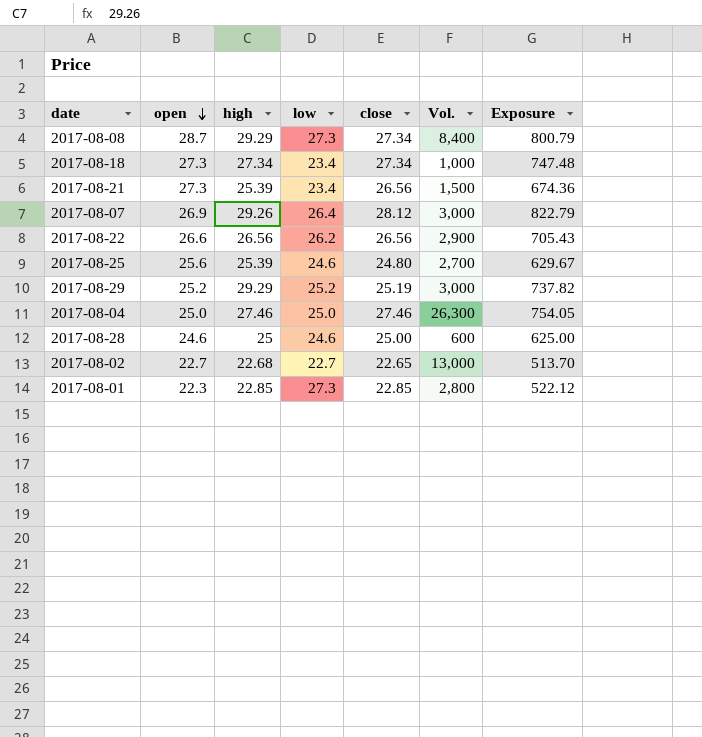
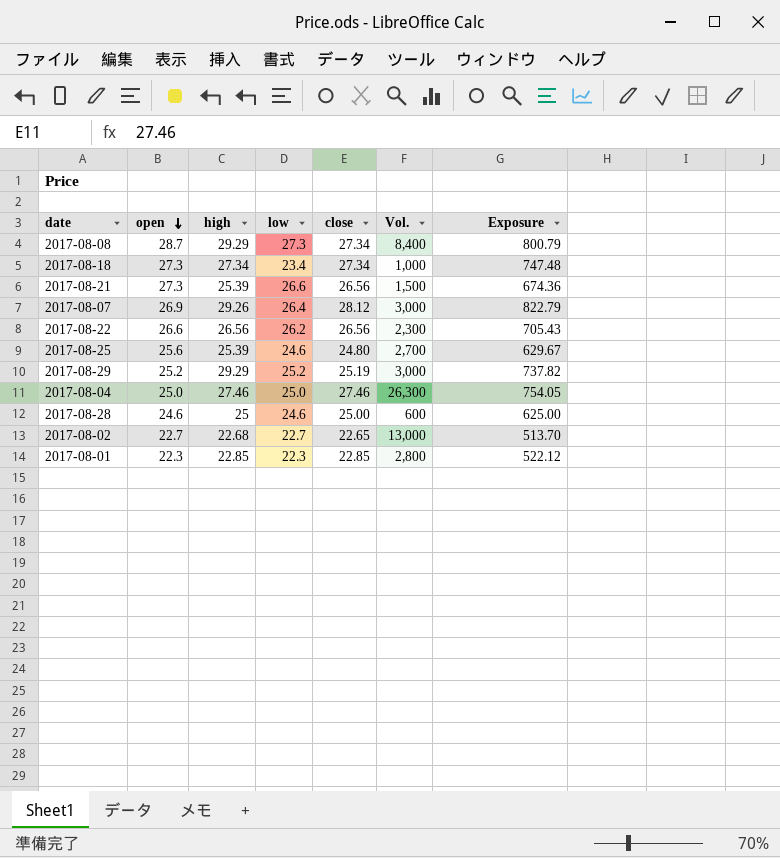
2017-08-21 | low: 23.4 -> 26.6
2017-08-22 | Vol.: 2,900 -> 2,300
2017-08-01 | low: 27.3 -> 22.3

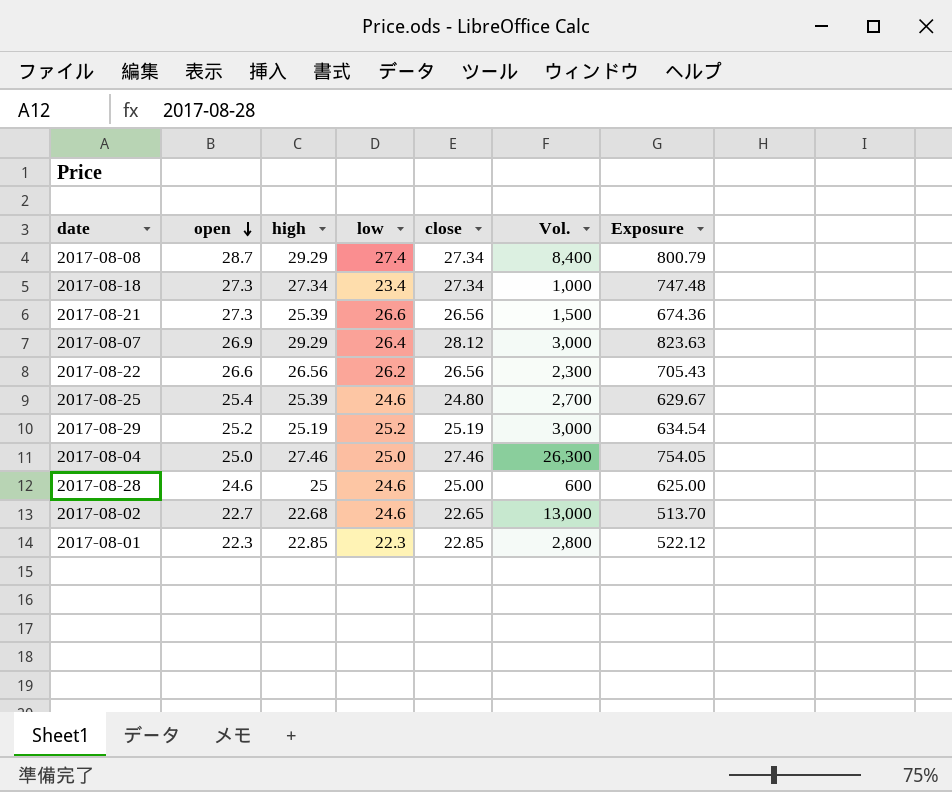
2017-08-08 | low: 27.3 -> 27.4
2017-08-07 | high: 29.26 -> 29.29
2017-08-07 | Exposure: 822.79 -> 823.63
2017-08-25 | open: 25.6 -> 25.4
2017-08-29 | high: 29.29 -> 25.19
2017-08-29 | Exposure: 737.82 -> 634.54
2017-08-02 | low: 22.7 -> 24.6

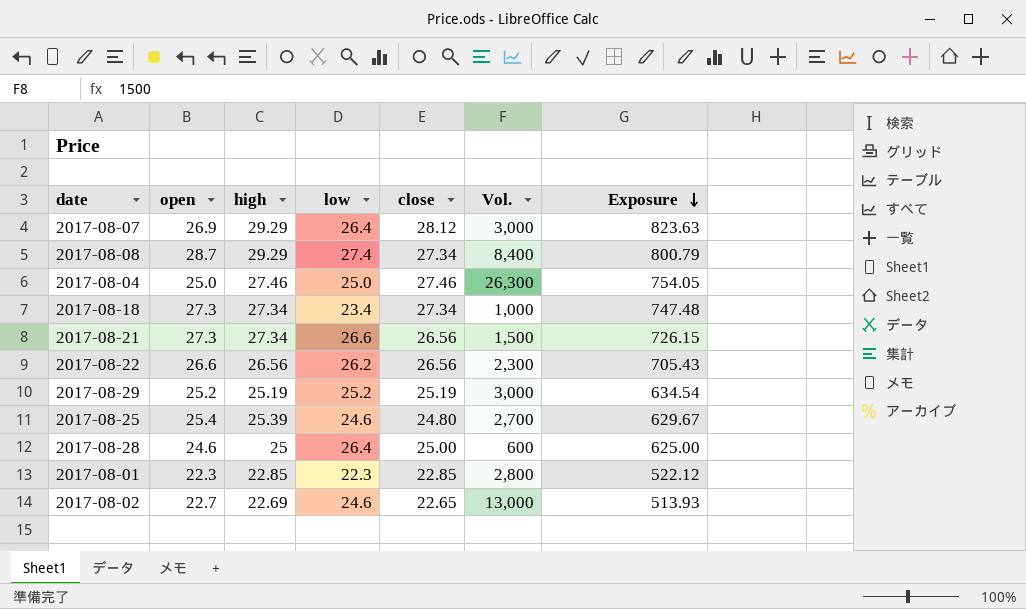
row order: open descending -> Exposure descending
2017-08-21 | high: 25.39 -> 27.34
2017-08-21 | Exposure: 674.36 -> 726.15
2017-08-28 | low: 24.6 -> 26.4
2017-08-02 | high: 22.68 -> 22.69
2017-08-02 | Exposure: 513.70 -> 513.93

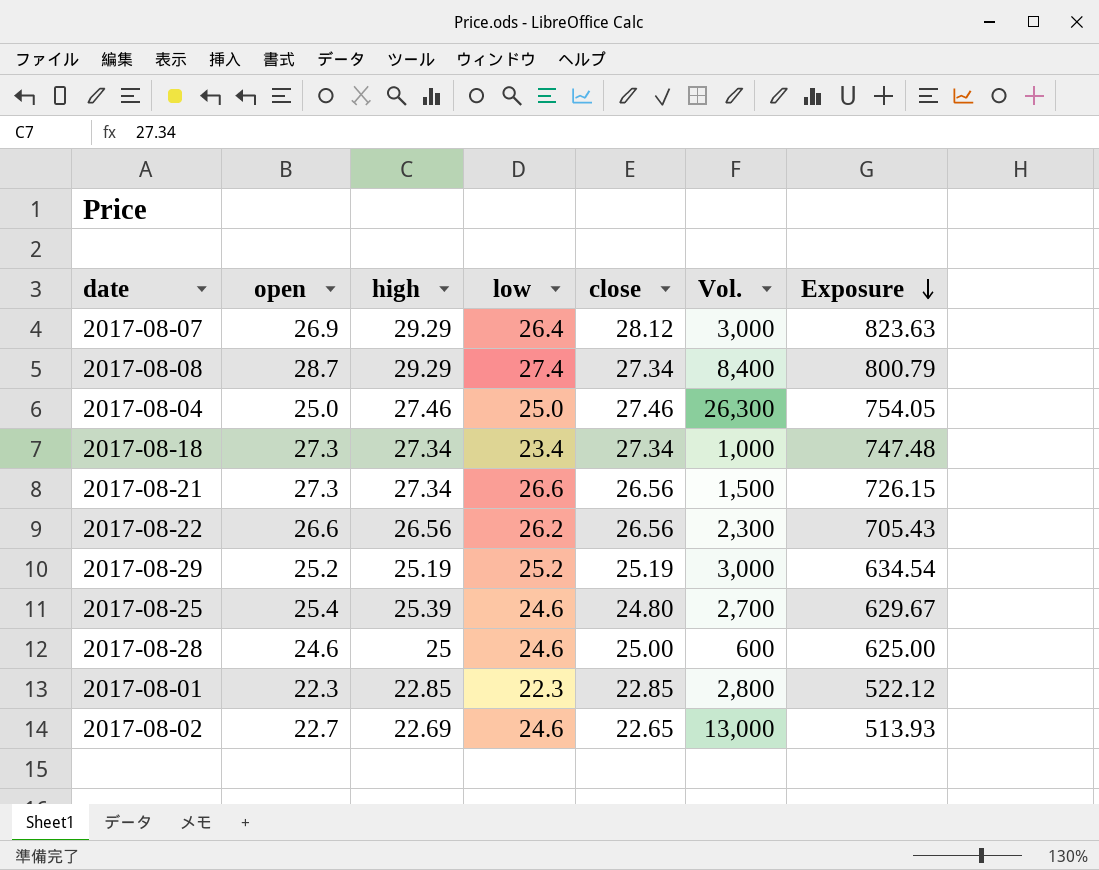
2017-08-28 | low: 26.4 -> 24.6

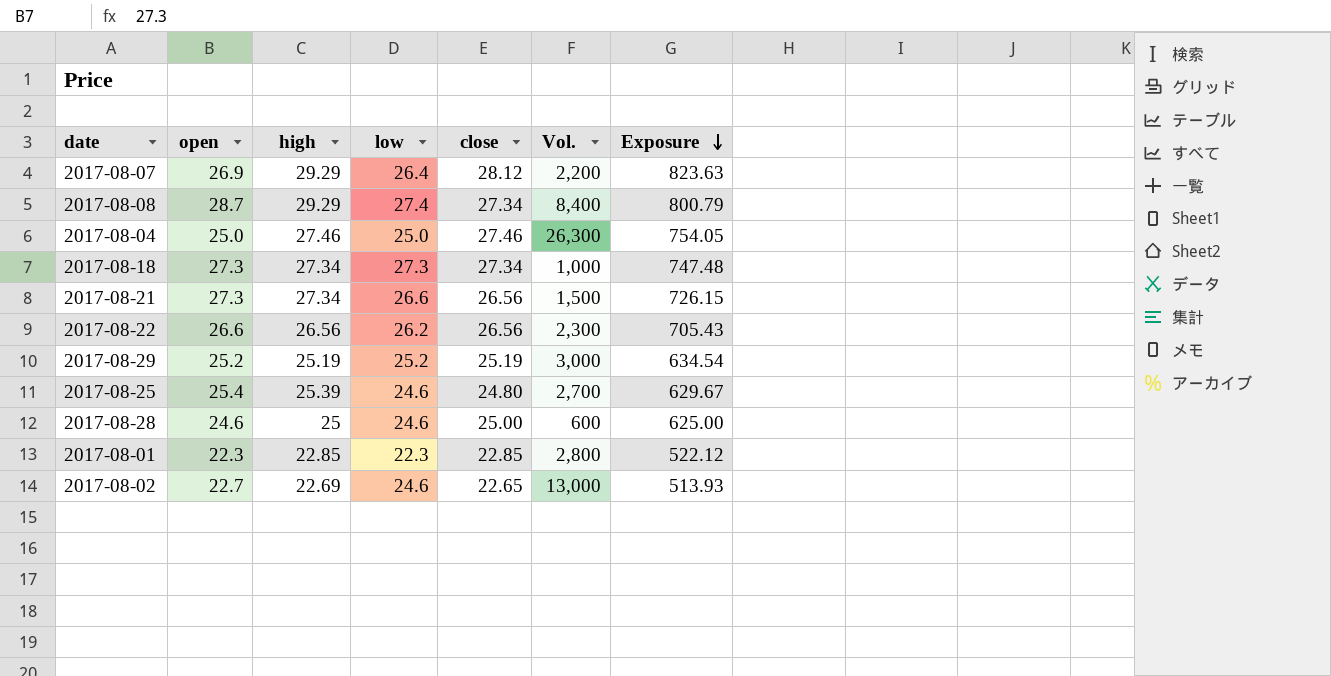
2017-08-07 | Vol.: 3,000 -> 2,200
2017-08-18 | low: 23.4 -> 27.3

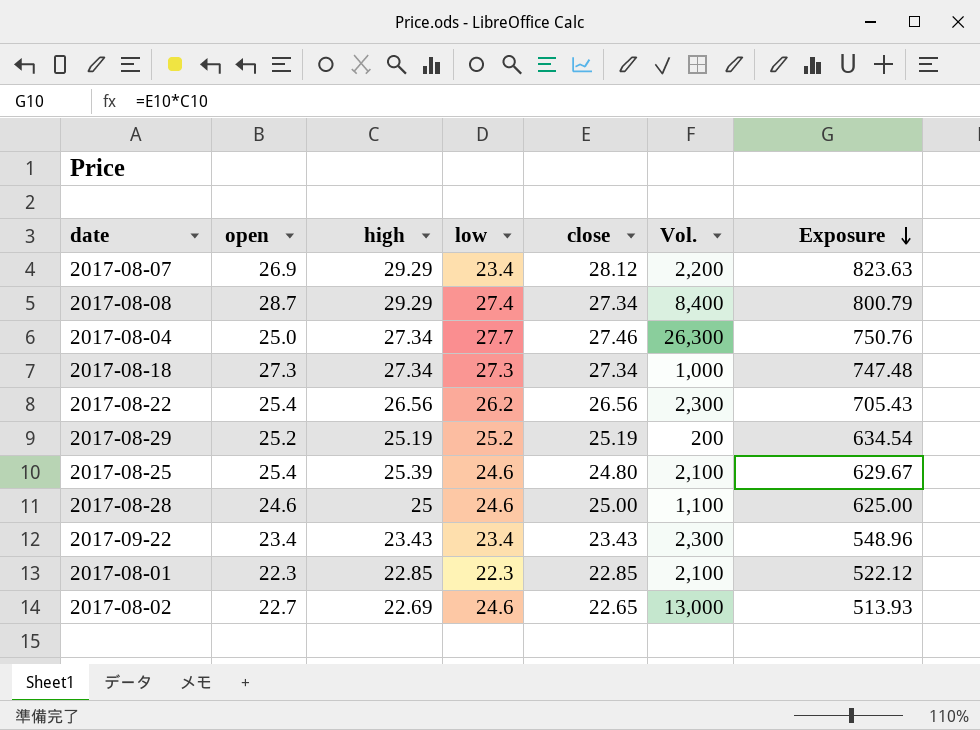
row 2017-08-21: 27.3 | 27.34 | 26.6 | 26.56 | 1,500 | 726.15 -> none
2017-08-07 | low: 26.4 -> 23.4
2017-08-04 | high: 27.46 -> 27.34
2017-08-04 | low: 25.0 -> 27.7
2017-08-04 | Exposure: 754.05 -> 750.76
2017-08-22 | open: 26.6 -> 25.4
2017-08-29 | Vol.: 3,000 -> 200
2017-08-25 | Vol.: 2,700 -> 2,100
2017-08-28 | Vol.: 600 -> 1,100
row 2017-09-22: none -> 23.4 | 23.43 | 23.4 | 23.43 | 2,300 | 548.96
2017-08-01 | Vol.: 2,800 -> 2,100

